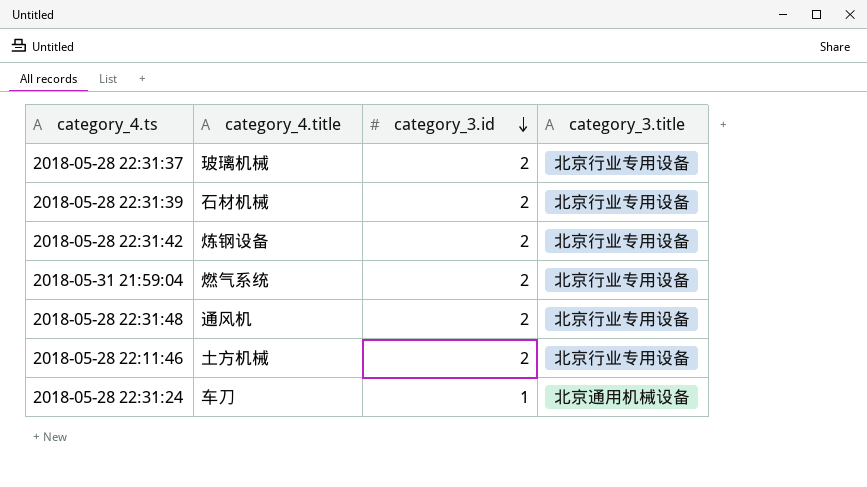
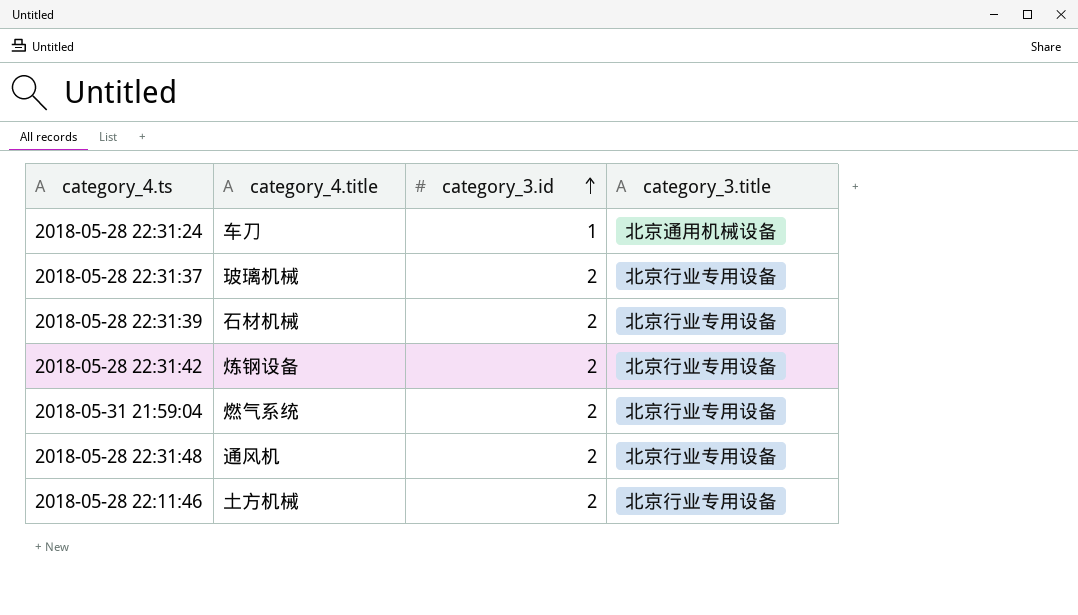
row order: category_3.id descending -> category_3.id ascending

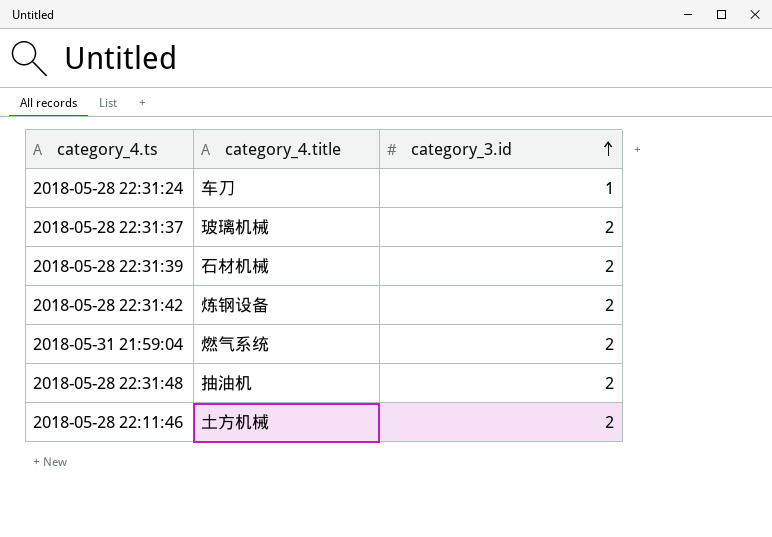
column category_3.title | position: 4 -> none
2018-05-28 22:31:48 | category_4.title: 通风机 -> 抽油机

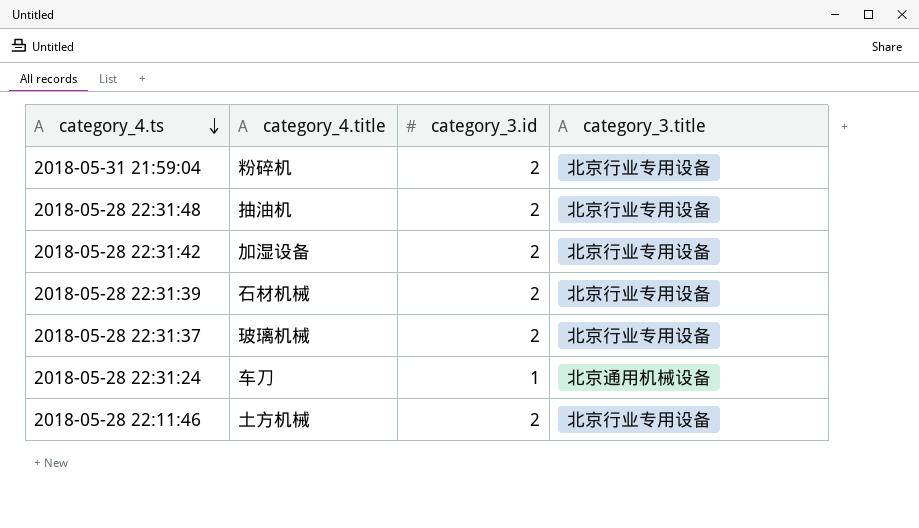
row order: category_3.id ascending -> category_4.ts descending
column category_3.title | position: none -> 4
2018-05-31 21:59:04 | category_4.title: 燃气系统 -> 粉碎机
2018-05-28 22:31:42 | category_4.title: 炼钢设备 -> 加湿设备

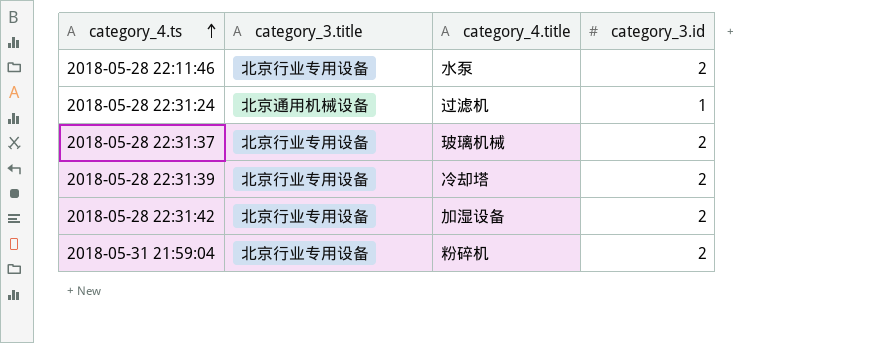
row order: category_4.ts descending -> category_4.ts ascending
column category_3.title | position: 4 -> 2
row 2018-05-28 22:31:48: 抽油机 | 2 | 北京行业专用设备 -> none
2018-05-28 22:11:46 | category_4.title: 土方机械 -> 水泵
2018-05-28 22:31:24 | category_4.title: 车刀 -> 过滤机
2018-05-28 22:31:39 | category_4.title: 石材机械 -> 冷却塔

